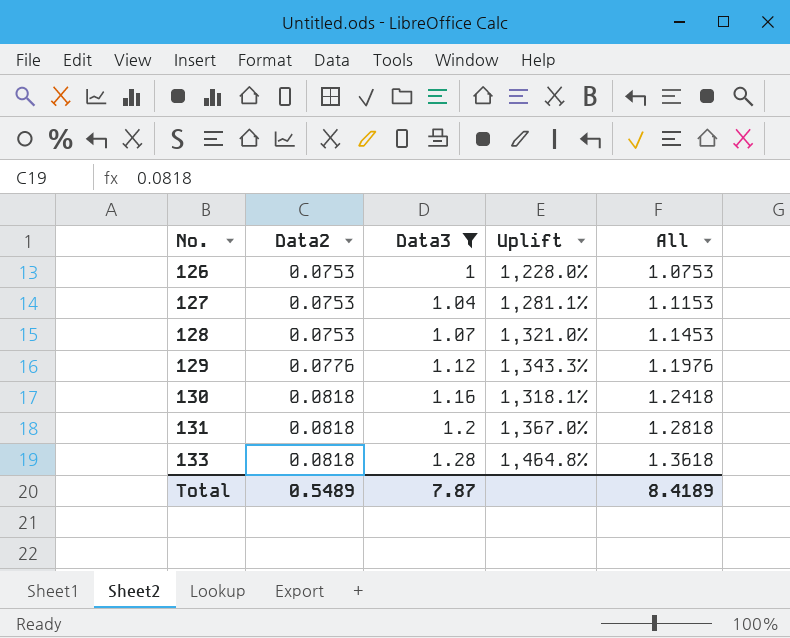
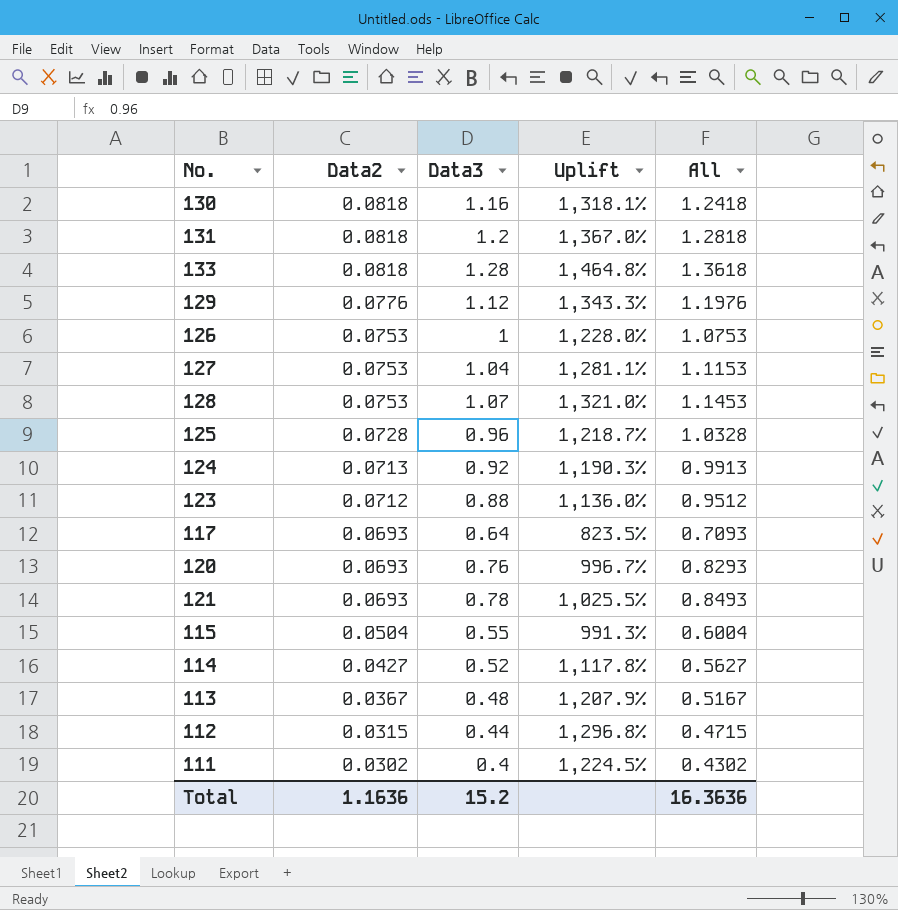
filter: Data3 >= 1 -> none
row order: No. ascending -> Data2 descending
Total | Data2: 0.5489 -> 1.1636
Total | Data3: 7.87 -> 15.2
Total | All: 8.4189 -> 16.3636

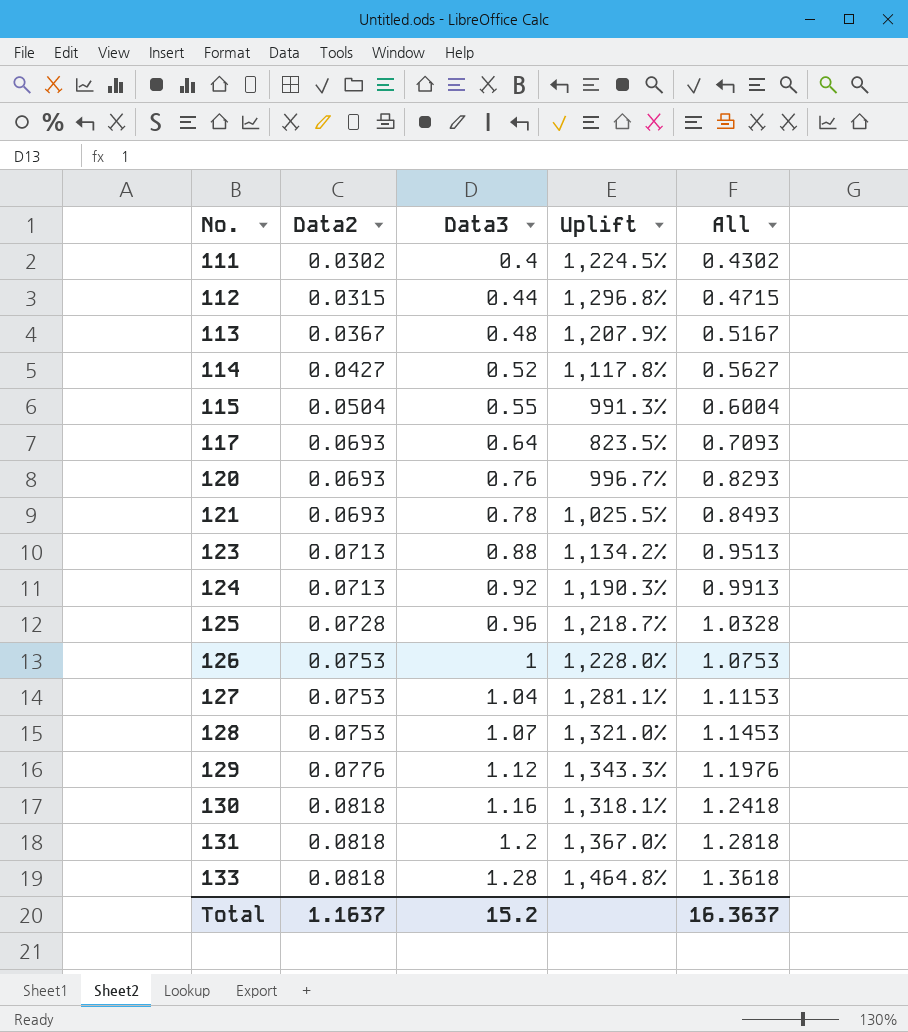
row order: Data2 descending -> No. ascending
123 | Data2: 0.0712 -> 0.0713
123 | Uplift: 1,136.0% -> 1,134.2%
123 | All: 0.9512 -> 0.9513
Total | Data2: 1.1636 -> 1.1637
Total | All: 16.3636 -> 16.3637

